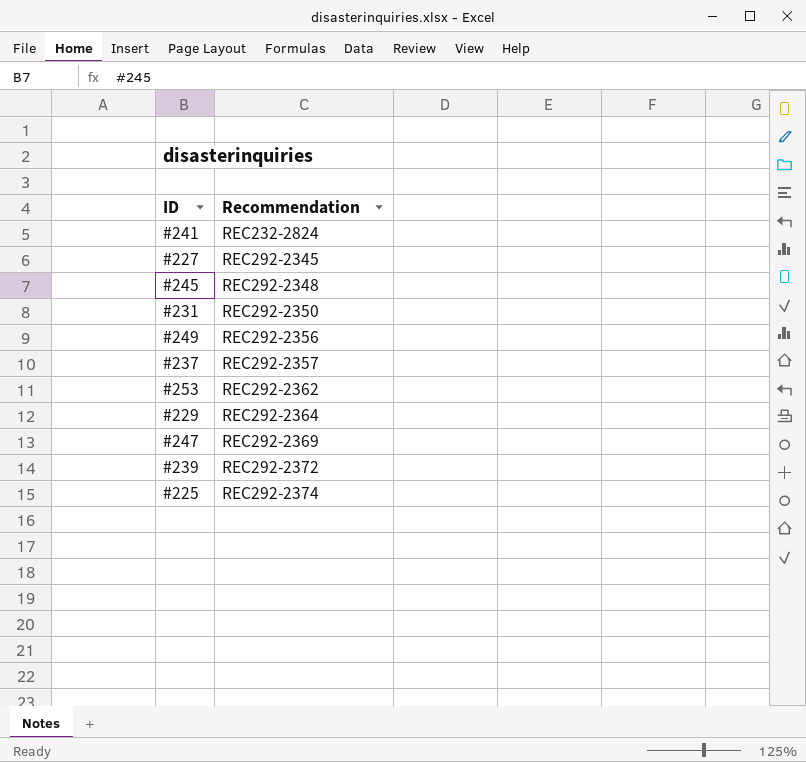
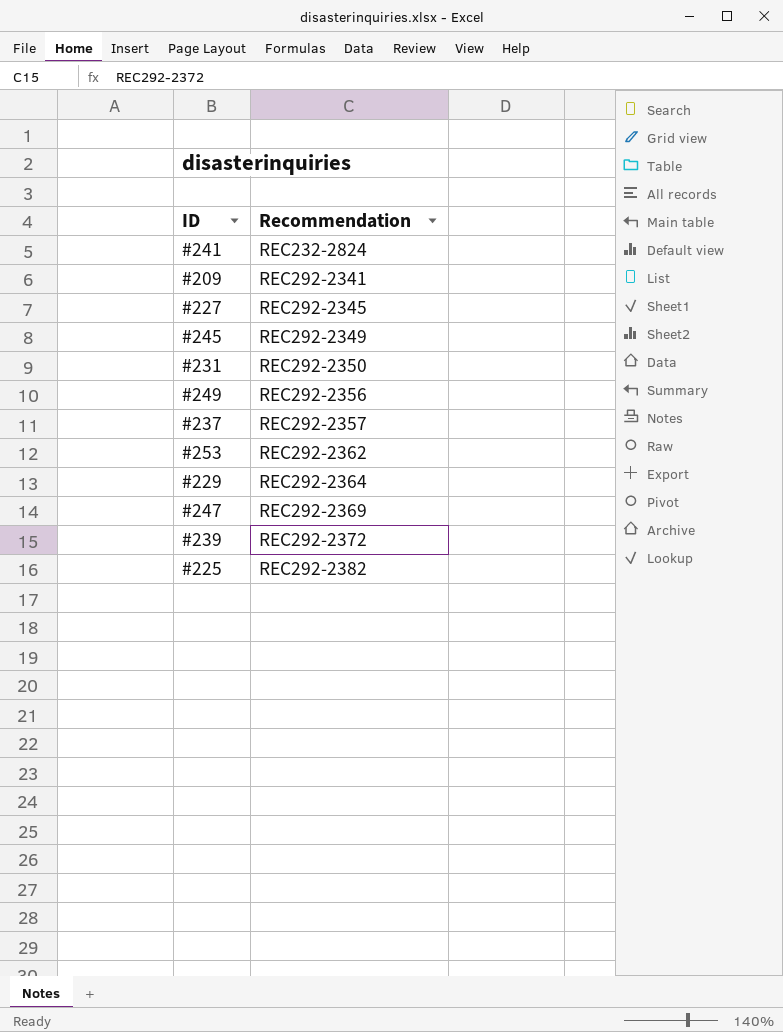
row #209: none -> REC292-2341
#245 | Recommendation: REC292-2348 -> REC292-2349
#225 | Recommendation: REC292-2374 -> REC292-2382

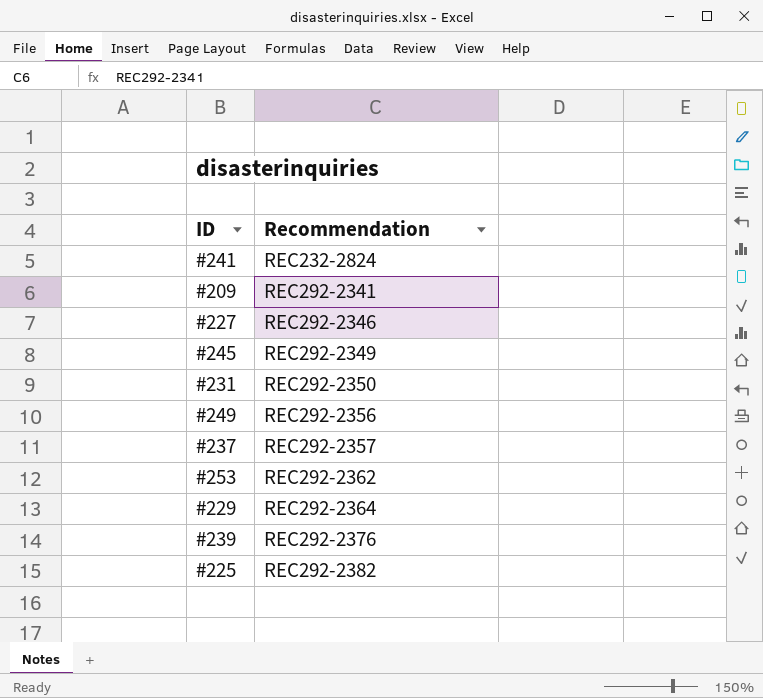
row #247: REC292-2369 -> none
#227 | Recommendation: REC292-2345 -> REC292-2346
#239 | Recommendation: REC292-2372 -> REC292-2376

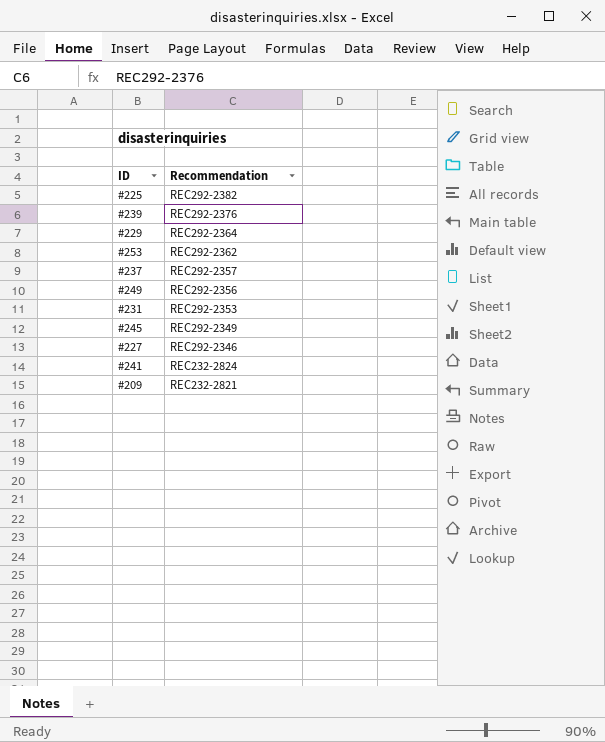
row order: Recommendation ascending -> Recommendation descending
#231 | Recommendation: REC292-2350 -> REC292-2353
#209 | Recommendation: REC292-2341 -> REC232-2821

